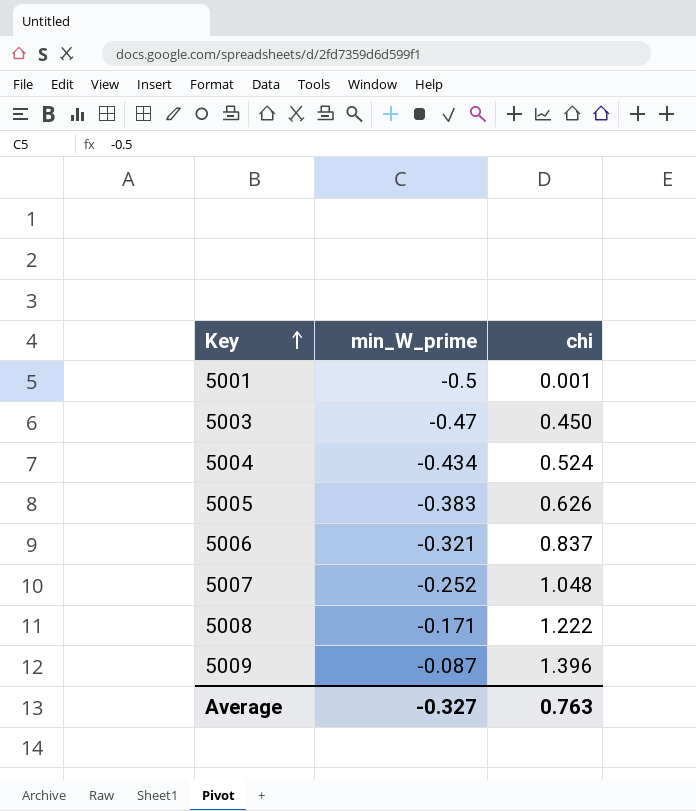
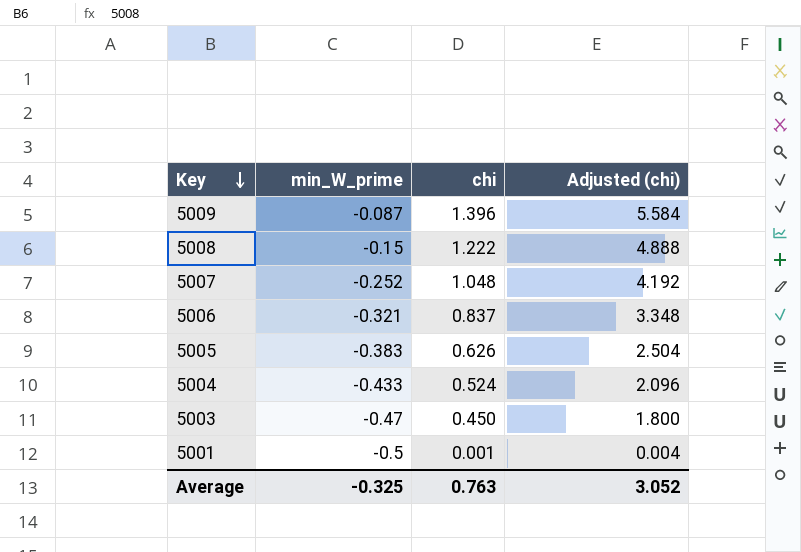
row order: Key ascending -> Key descending
column Adjusted (chi) | formula: none -> [chi] * 4
5008 | min_W_prime: -0.171 -> -0.15
5004 | min_W_prime: -0.434 -> -0.433
Average | min_W_prime: -0.327 -> -0.325

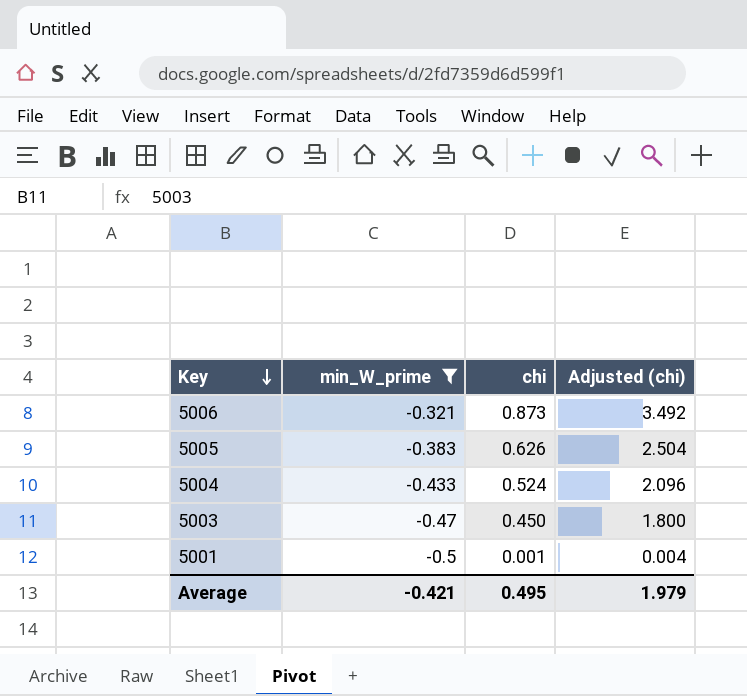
filter: none -> min_W_prime <= -0.321
5006 | chi: 0.837 -> 0.873
5006 | Adjusted (chi): 3.348 -> 3.492
Average | min_W_prime: -0.325 -> -0.421
Average | chi: 0.763 -> 0.495
Average | Adjusted (chi): 3.052 -> 1.979

